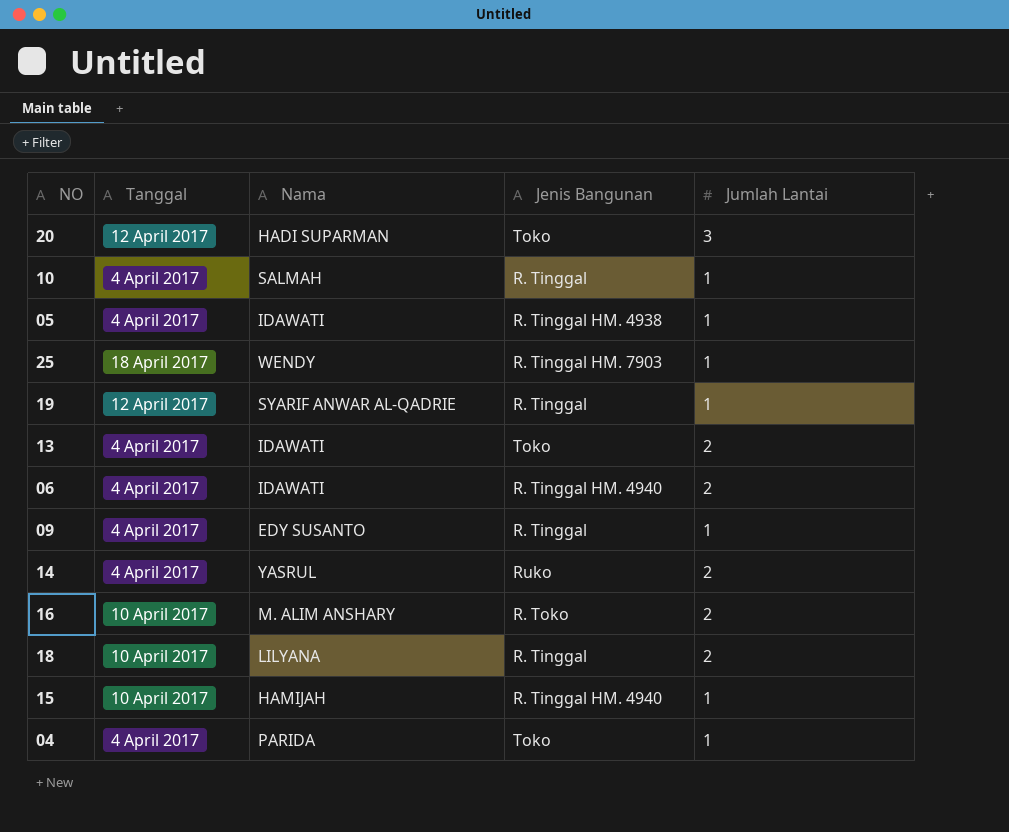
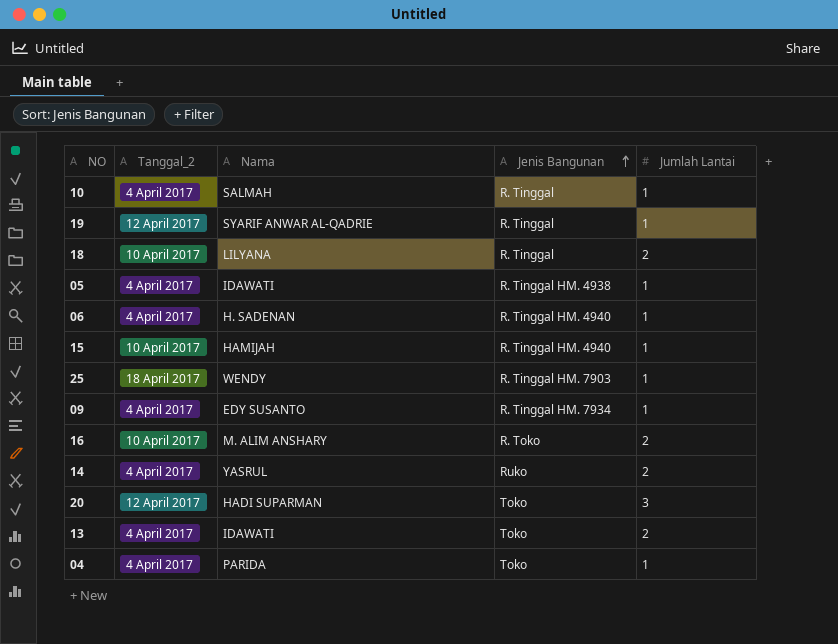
row order: none -> Jenis Bangunan ascending
column name: Tanggal -> Tanggal_2
06 | Nama: IDAWATI -> H. SADENAN
06 | Jumlah Lantai: 2 -> 1
09 | Jenis Bangunan: R. Tinggal -> R. Tinggal HM. 7934

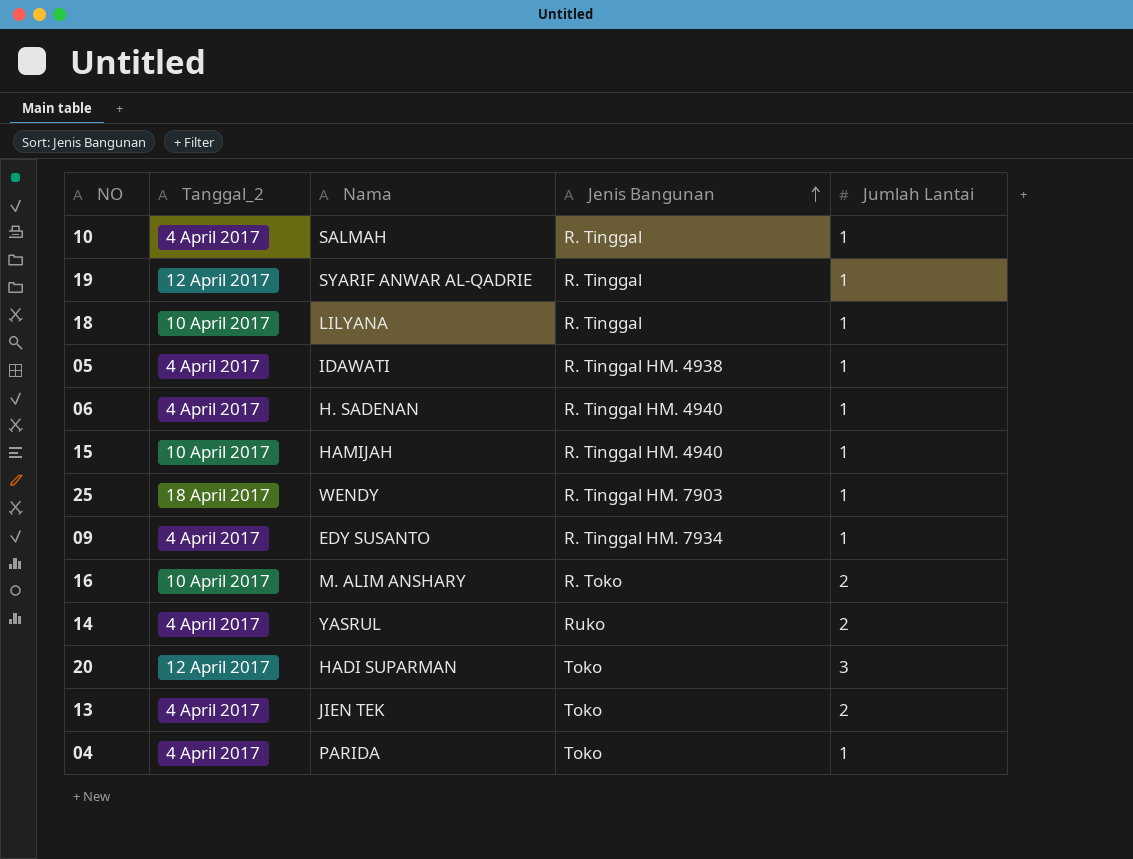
18 | Jumlah Lantai: 2 -> 1
13 | Nama: IDAWATI -> JIEN TEK

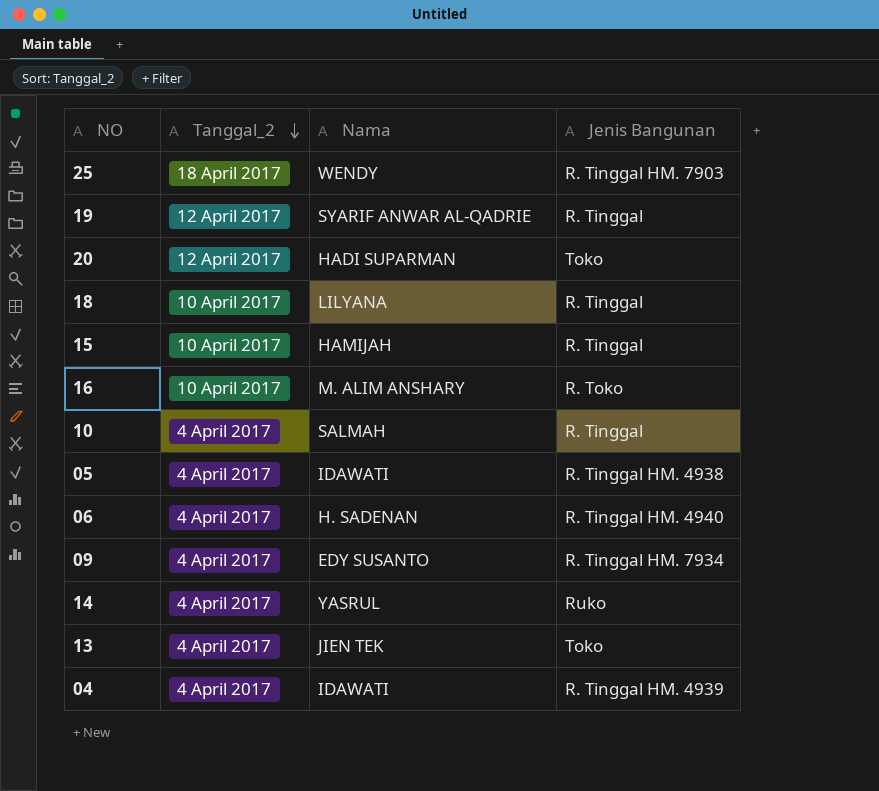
row order: Jenis Bangunan ascending -> Tanggal_2 descending
column Jumlah Lantai | position: 5 -> none
15 | Jenis Bangunan: R. Tinggal HM. 4940 -> R. Tinggal
04 | Nama: PARIDA -> IDAWATI
04 | Jenis Bangunan: Toko -> R. Tinggal HM. 4939

